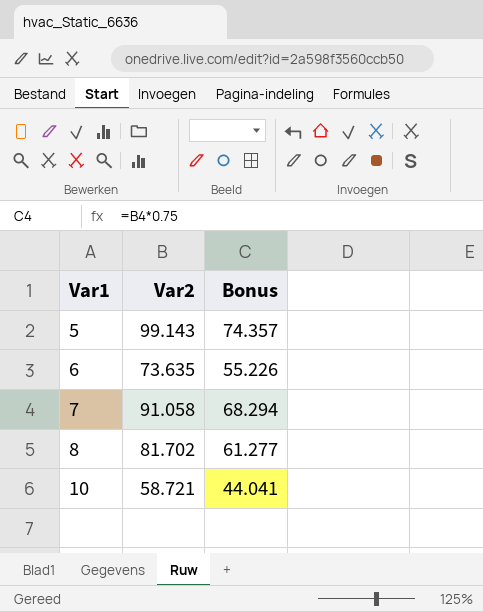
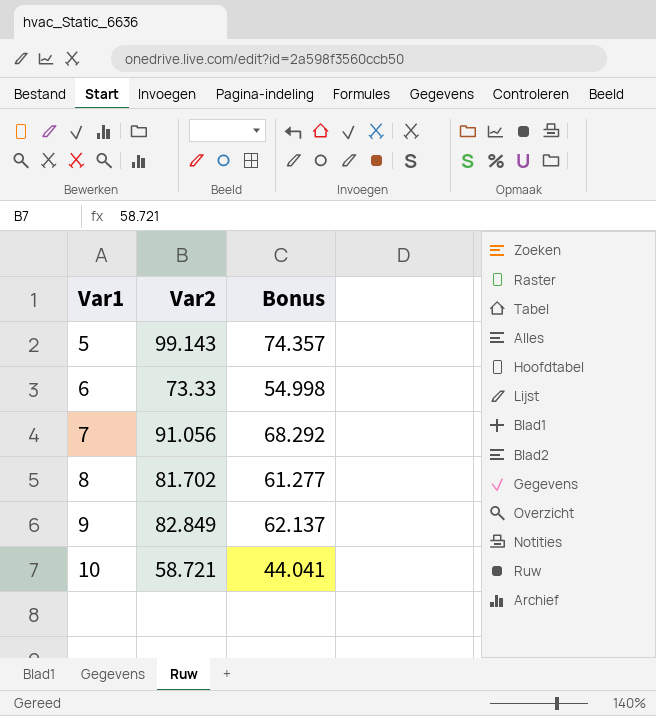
6 | Var2: 73.635 -> 73.33
6 | Bonus: 55.226 -> 54.998
7 | Var2: 91.058 -> 91.056
7 | Bonus: 68.294 -> 68.292
row 9: none -> 82.849 | 62.137

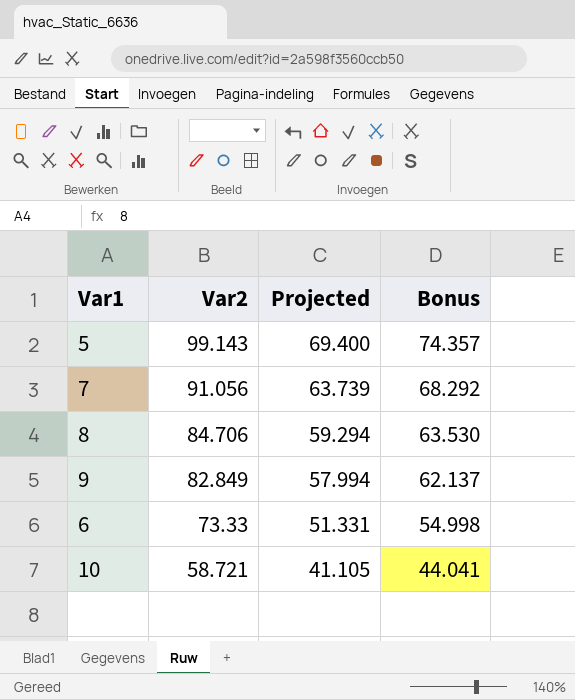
row order: Var1 ascending -> Var2 descending
column Projected | formula: none -> [Var2] * 0.7
8 | Var2: 81.702 -> 84.706
8 | Bonus: 61.277 -> 63.530

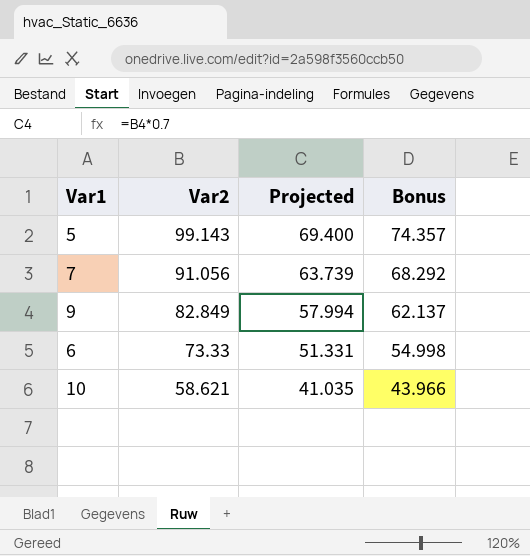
row 8: 84.706 | 59.294 | 63.530 -> none
10 | Var2: 58.721 -> 58.621
10 | Projected: 41.105 -> 41.035
10 | Bonus: 44.041 -> 43.966

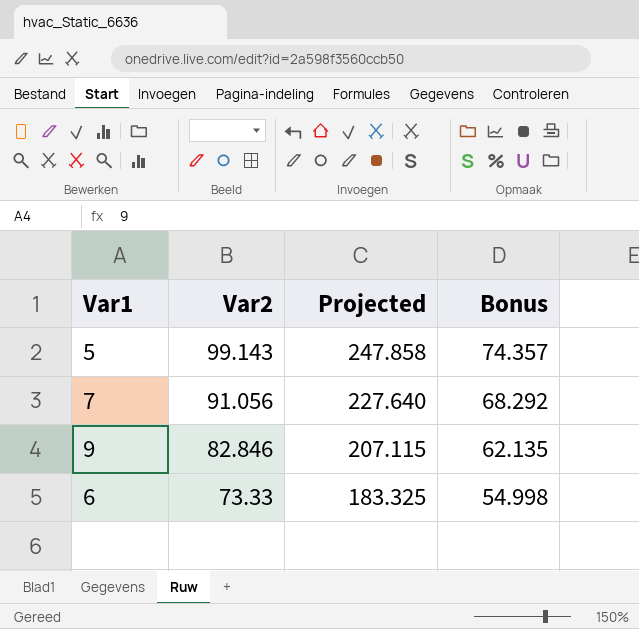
column Projected | formula: [Var2] * 0.7 -> [Var2] * 2.5
row 10: 58.621 | 41.035 | 43.966 -> none
9 | Var2: 82.849 -> 82.846
9 | Bonus: 62.137 -> 62.135

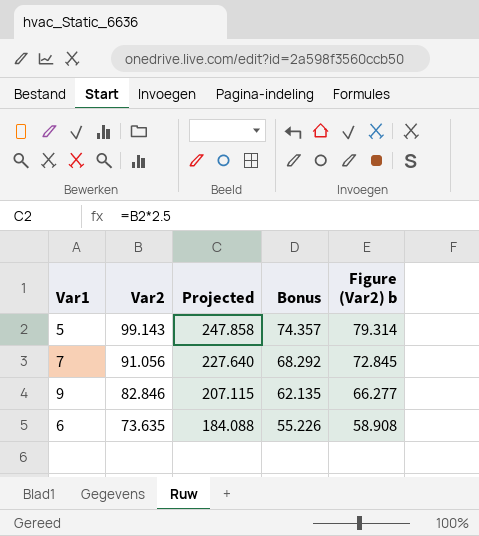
column Figure (Var2) b | formula: none -> [Var2] * 0.8
6 | Var2: 73.33 -> 73.635
6 | Projected: 183.325 -> 184.088
6 | Bonus: 54.998 -> 55.226

